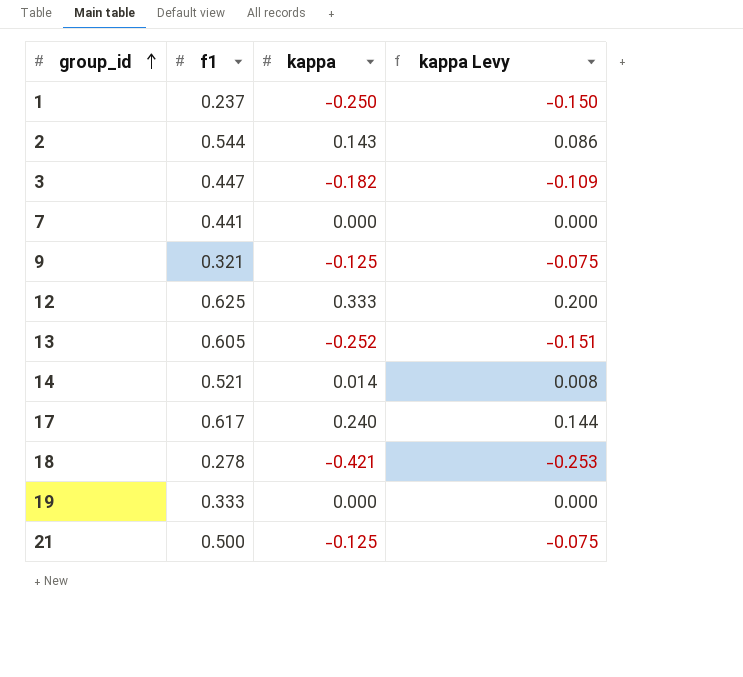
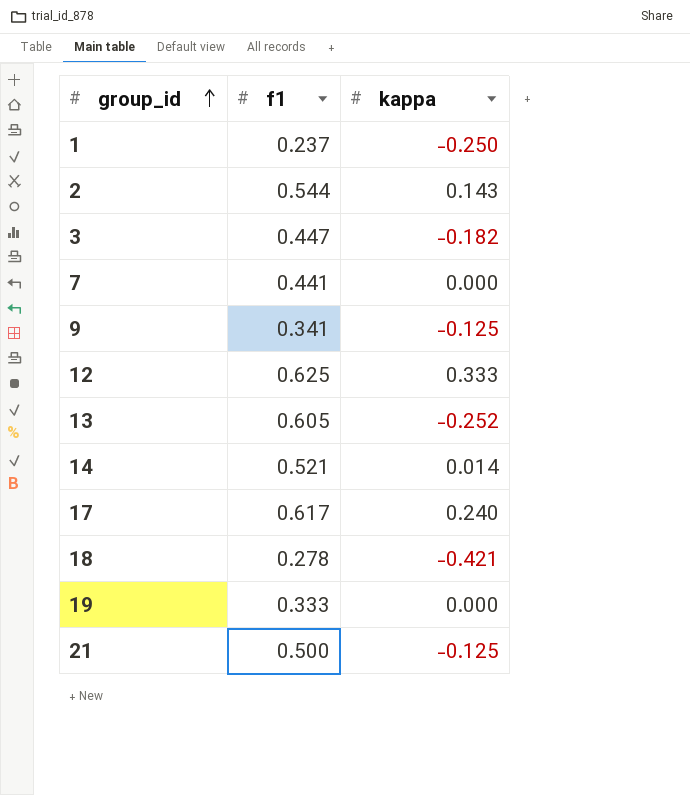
column kappa Levy | formula: [kappa] * 0.6 -> none
9 | f1: 0.321 -> 0.341

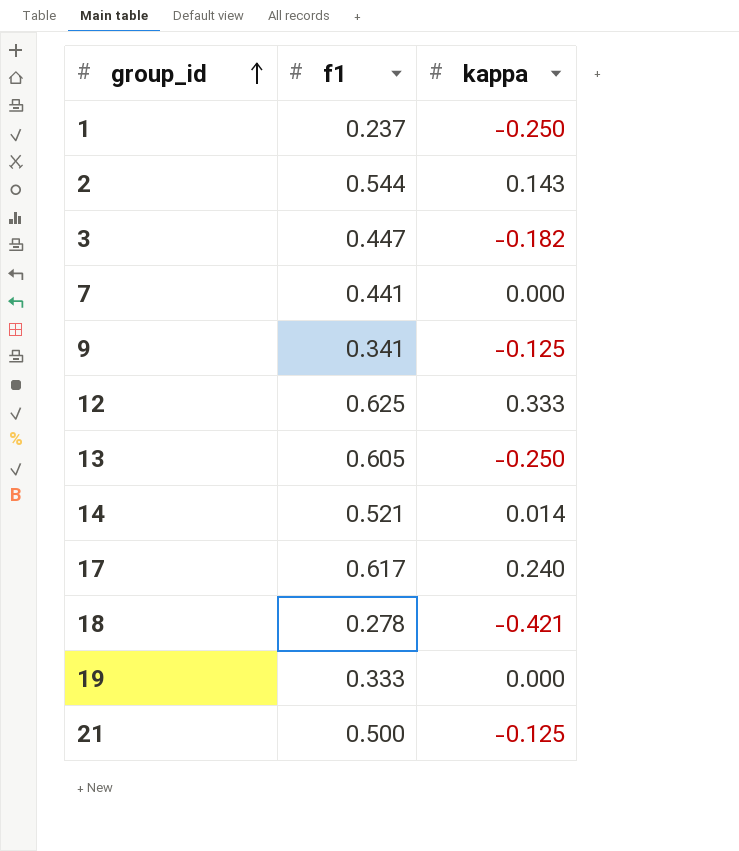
13 | kappa: -0.252 -> -0.250

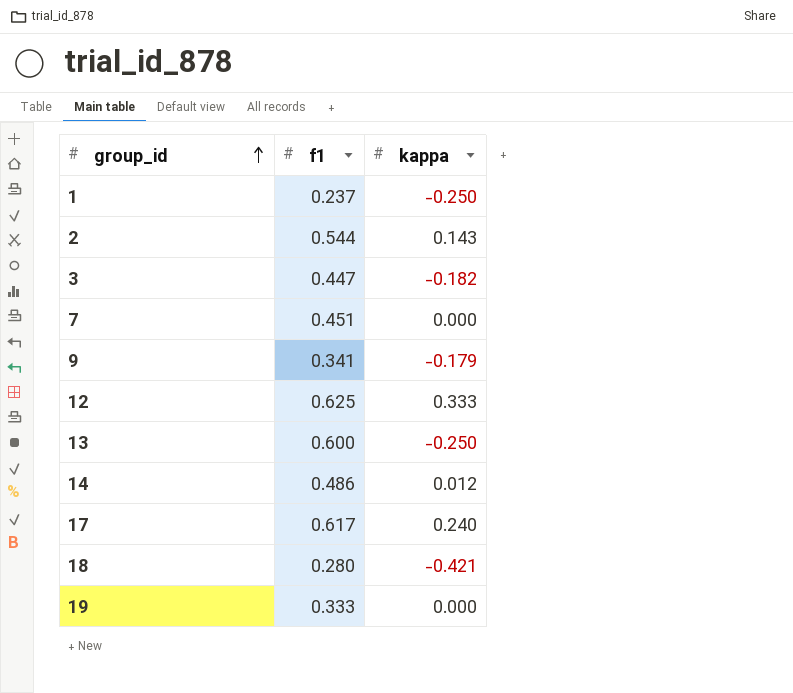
row 21: 0.500 | -0.125 -> none
7 | f1: 0.441 -> 0.451
9 | kappa: -0.125 -> -0.179
13 | f1: 0.605 -> 0.600
14 | f1: 0.521 -> 0.486
14 | kappa: 0.014 -> 0.012
18 | f1: 0.278 -> 0.280

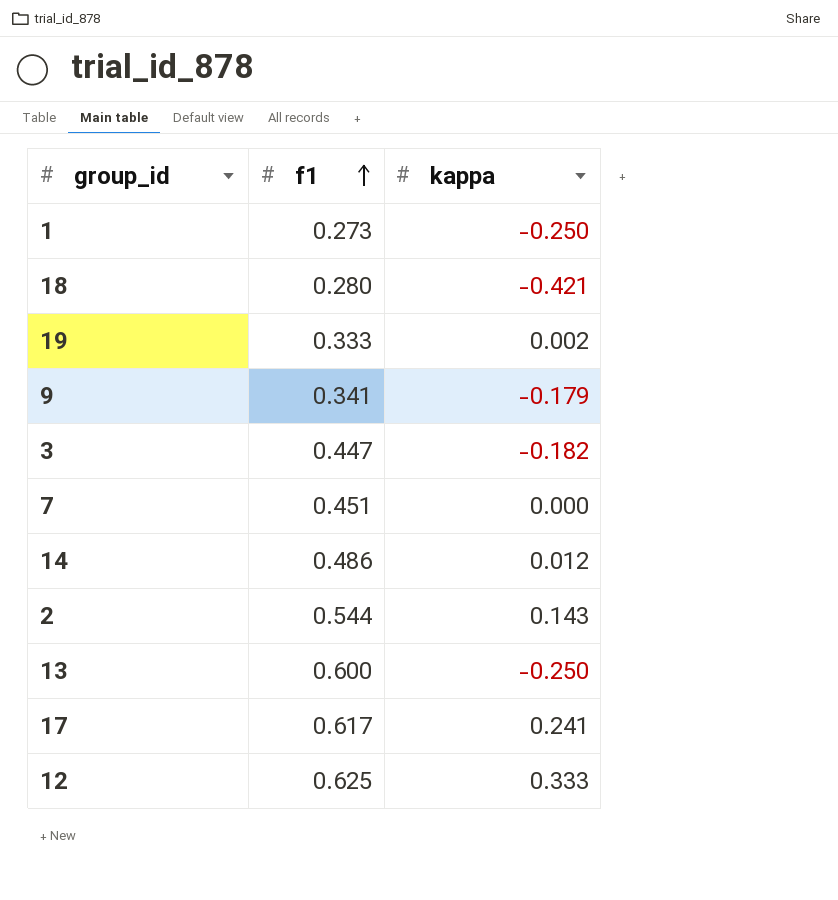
row order: group_id ascending -> f1 ascending
1 | f1: 0.237 -> 0.273
19 | kappa: 0.000 -> 0.002
17 | kappa: 0.240 -> 0.241

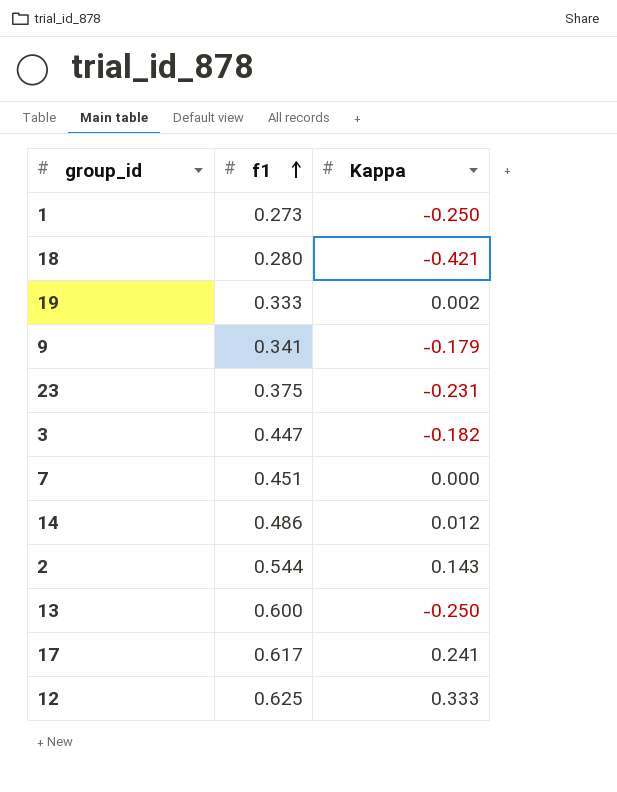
column name: kappa -> Kappa
row 23: none -> 0.375 | -0.231

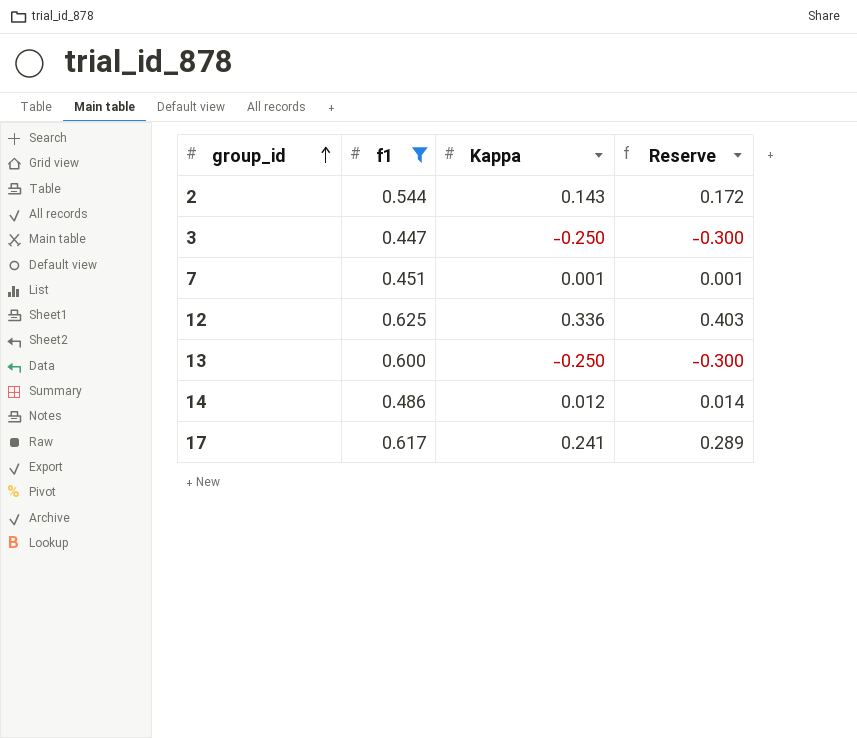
filter: none -> f1 >= 0.447
row order: f1 ascending -> group_id ascending
column Reserve | formula: none -> [Kappa] * 1.2
3 | Kappa: -0.182 -> -0.250
7 | Kappa: 0.000 -> 0.001
12 | Kappa: 0.333 -> 0.336

